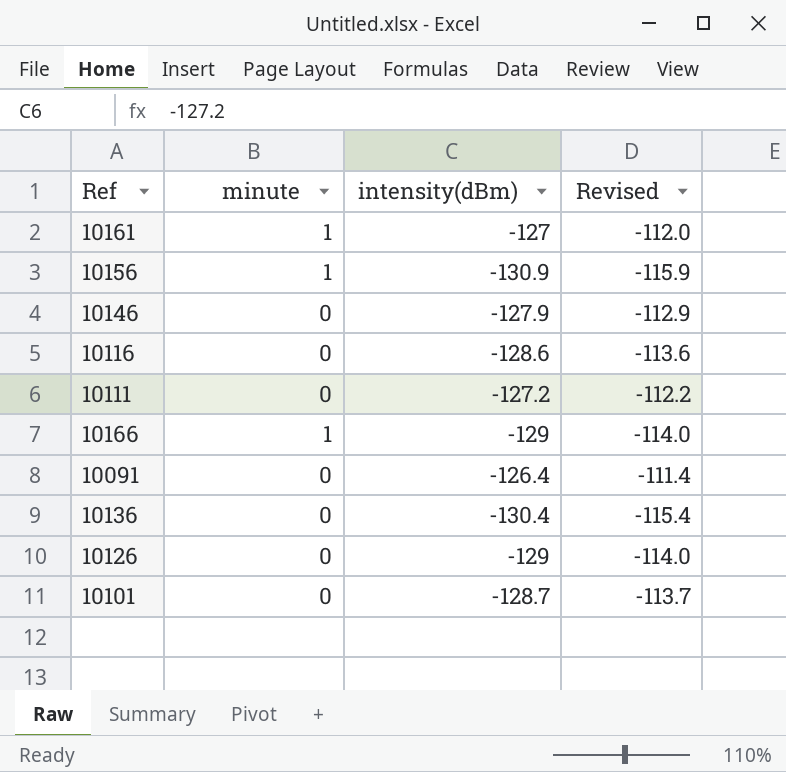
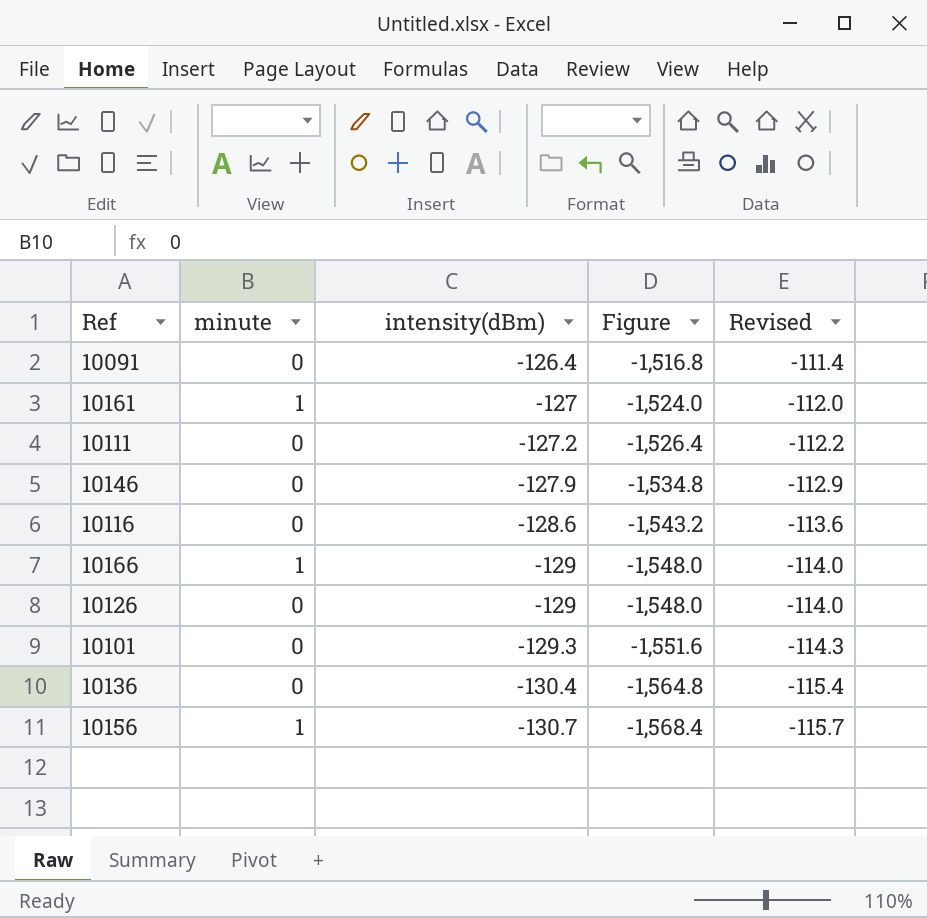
row order: none -> intensity(dBm) descending
column Figure | formula: none -> [intensity(dBm)] * 12
10101 | intensity(dBm): -128.7 -> -129.3
10101 | Revised: -113.7 -> -114.3
10156 | intensity(dBm): -130.9 -> -130.7
10156 | Revised: -115.9 -> -115.7

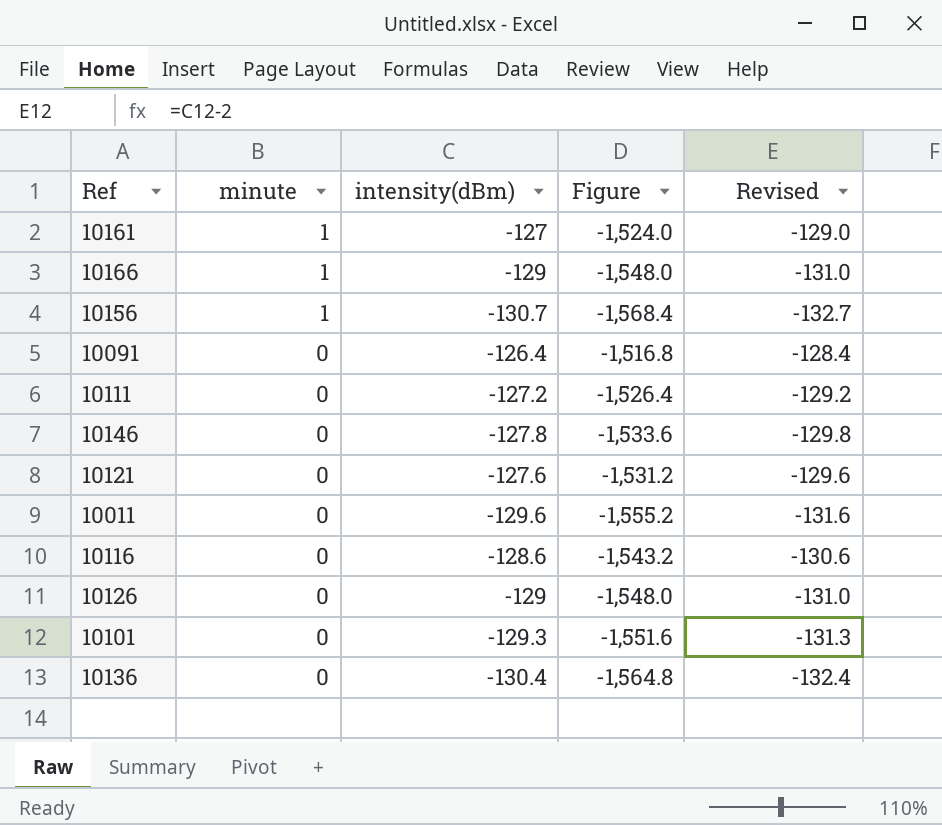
row order: intensity(dBm) descending -> minute descending
column Revised | formula: [intensity(dBm)] + 15 -> [intensity(dBm)] - 2
10146 | intensity(dBm): -127.9 -> -127.8
10146 | Figure: -1,534.8 -> -1,533.6
row 10121: none -> 0 | -127.6 | -1,531.2 | -129.6
row 10011: none -> 0 | -129.6 | -1,555.2 | -131.6

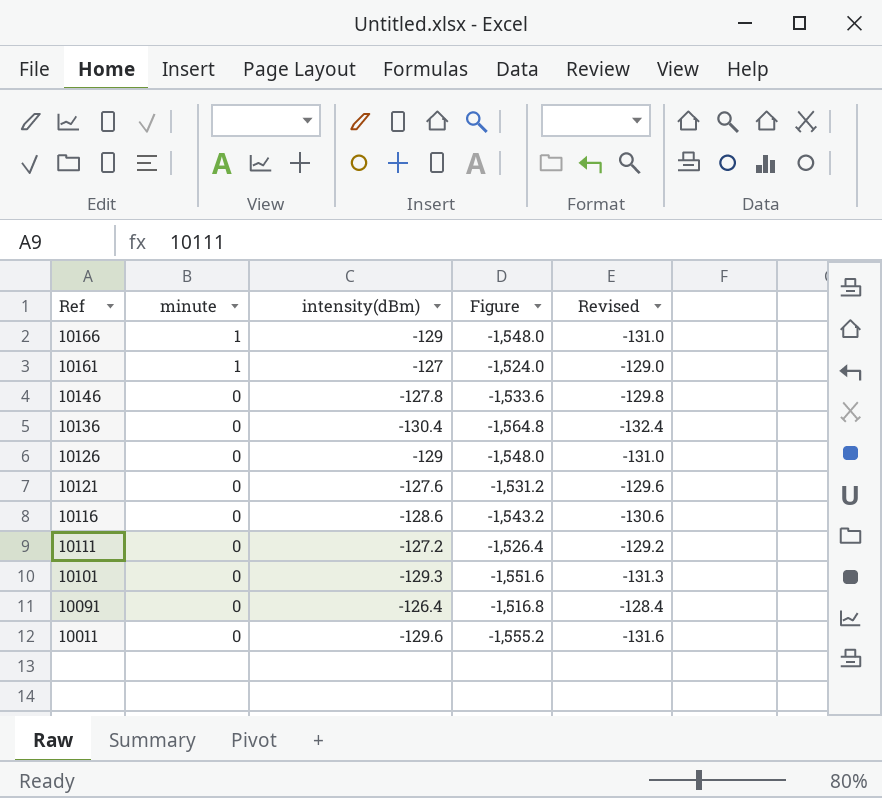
row order: minute descending -> Ref descending
row 10156: 1 | -130.7 | -1,568.4 | -132.7 -> none

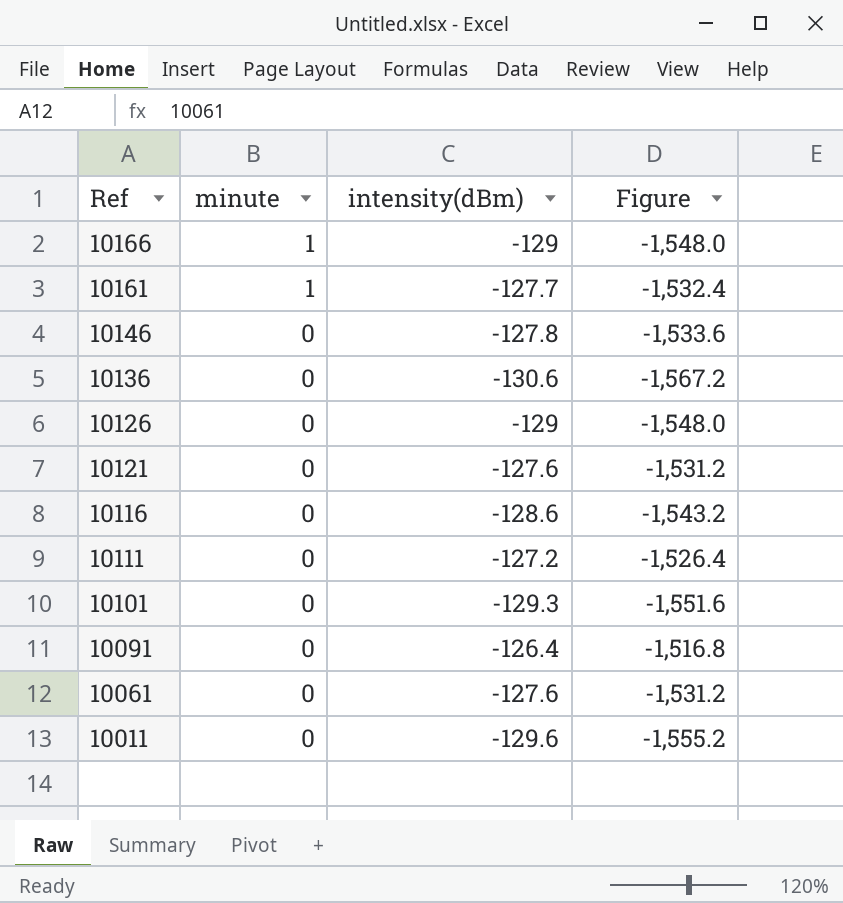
column Revised | formula: [intensity(dBm)] - 2 -> none
10161 | intensity(dBm): -127 -> -127.7
10161 | Figure: -1,524.0 -> -1,532.4
10136 | intensity(dBm): -130.4 -> -130.6
10136 | Figure: -1,564.8 -> -1,567.2
row 10061: none -> 0 | -127.6 | -1,531.2

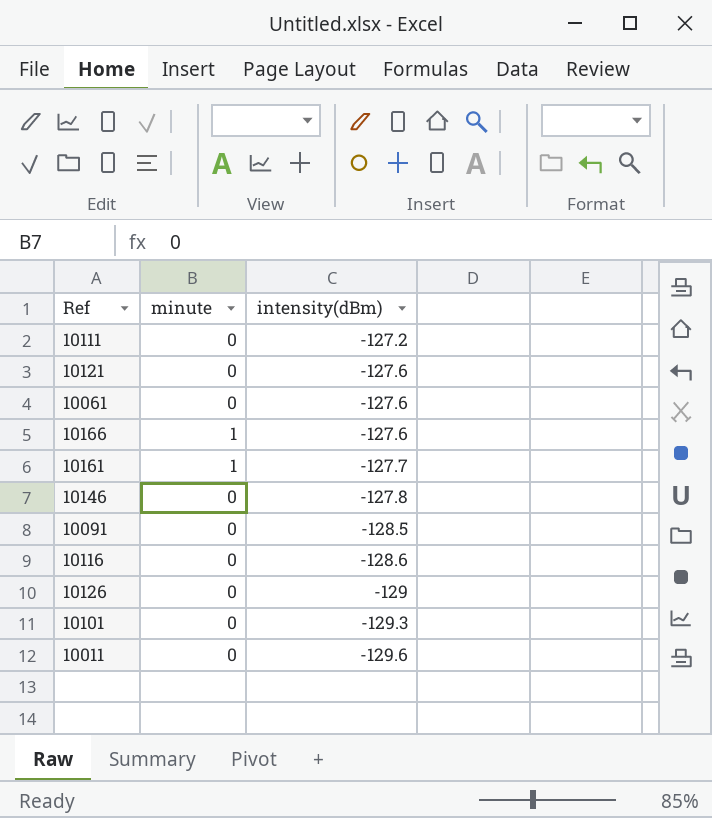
row order: Ref descending -> intensity(dBm) descending
column Figure | formula: [intensity(dBm)] * 12 -> none
row 10136: 0 | -130.6 | -1,567.2 -> none
10166 | intensity(dBm): -129 -> -127.6
10091 | intensity(dBm): -126.4 -> -128.5

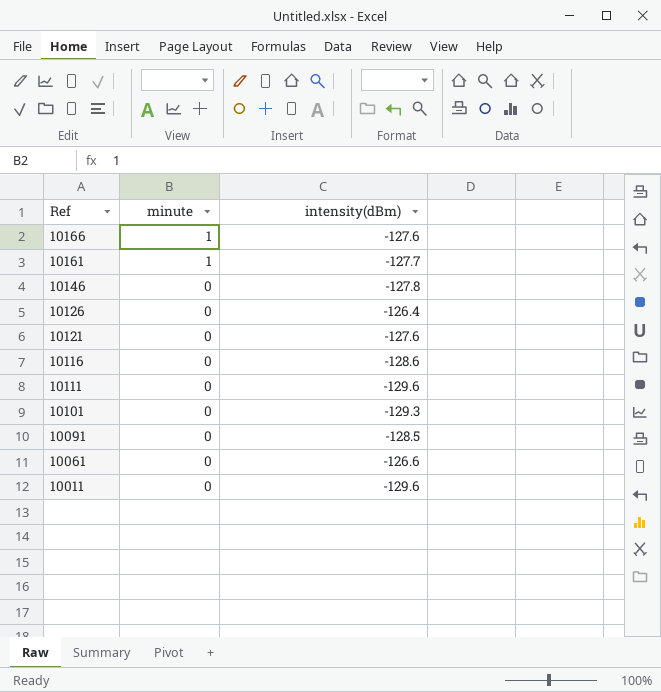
row order: intensity(dBm) descending -> Ref descending
10126 | intensity(dBm): -129 -> -126.4
10111 | intensity(dBm): -127.2 -> -129.6
10061 | intensity(dBm): -127.6 -> -126.6

